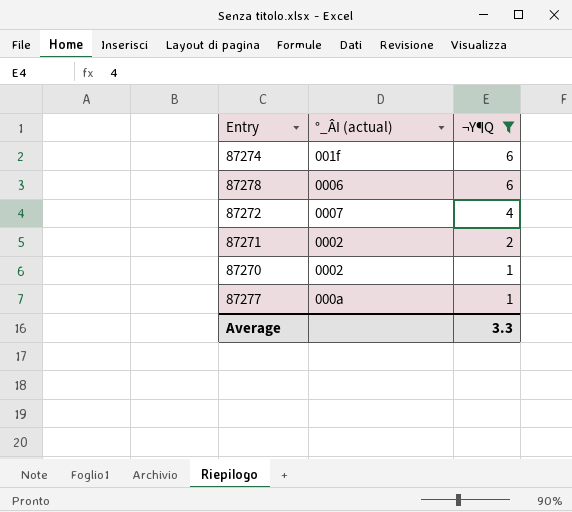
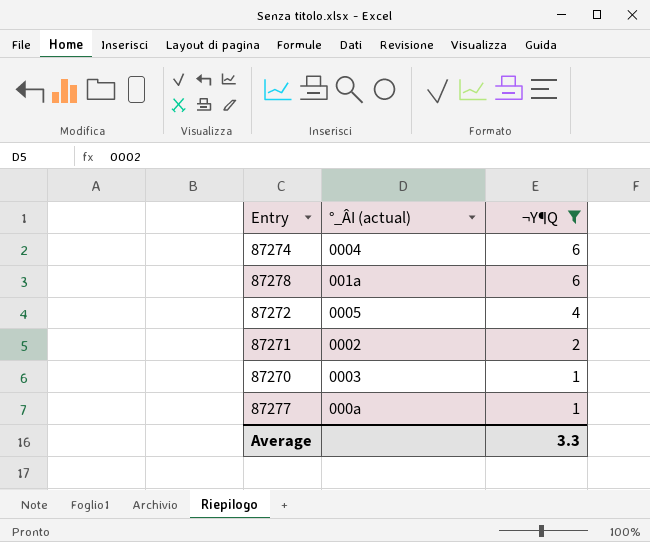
87274 | °_ÂI (actual): 001f -> 0004
87278 | °_ÂI (actual): 0006 -> 001a
87272 | °_ÂI (actual): 0007 -> 0005
87270 | °_ÂI (actual): 0002 -> 0003

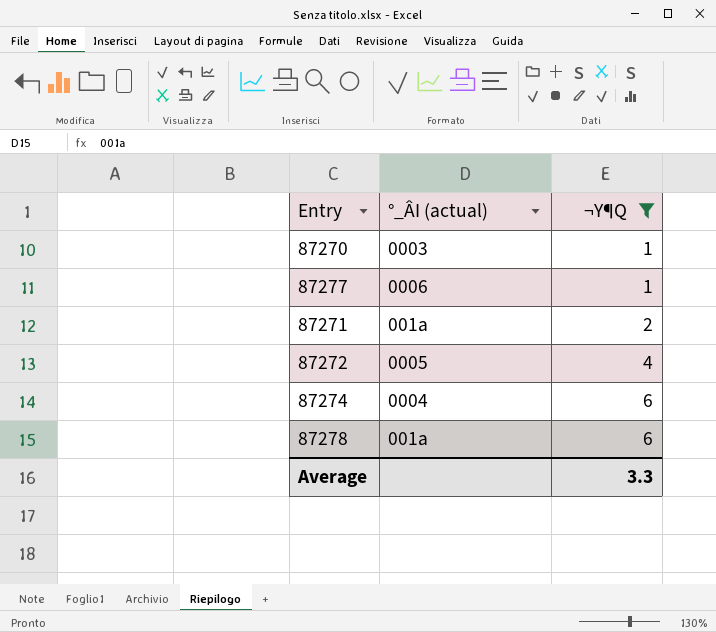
row order: ¬Y¶Q descending -> ¬Y¶Q ascending
87277 | °_ÂI (actual): 000a -> 0006
87271 | °_ÂI (actual): 0002 -> 001a

